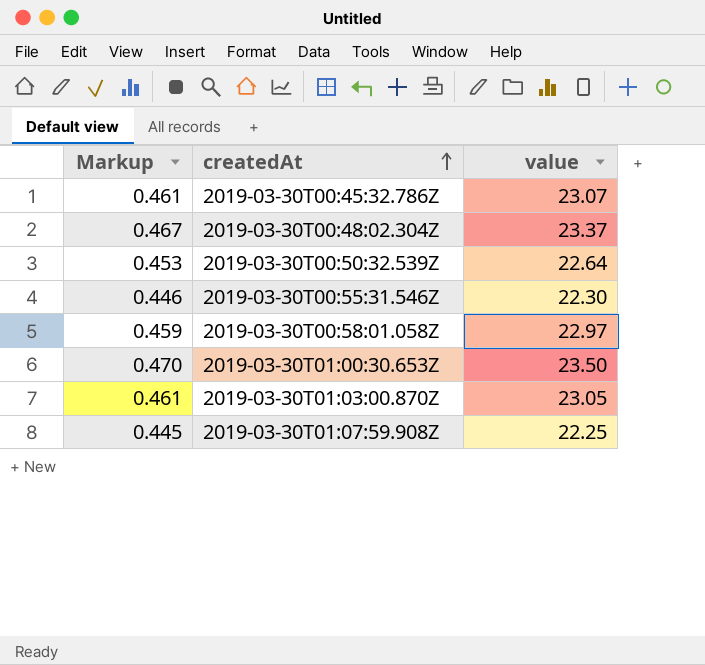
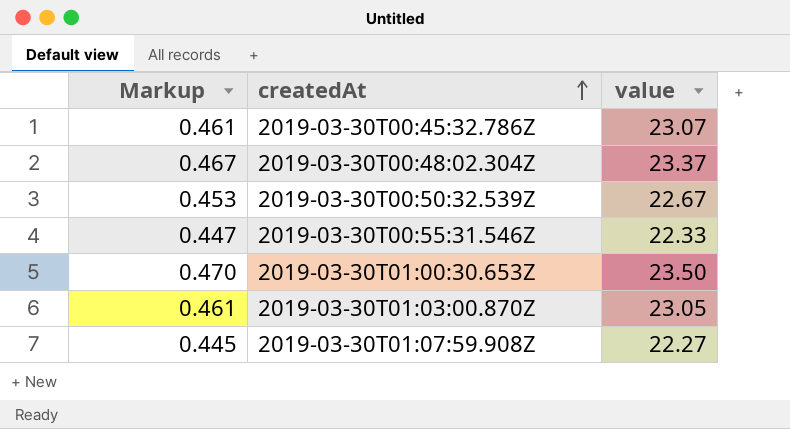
row 2019-03-30T00:58:01.058Z: 0.459 | 22.97 -> none
2019-03-30T00:50:32.539Z | value: 22.64 -> 22.67
2019-03-30T00:55:31.546Z | Markup: 0.446 -> 0.447
2019-03-30T00:55:31.546Z | value: 22.30 -> 22.33
2019-03-30T01:07:59.908Z | value: 22.25 -> 22.27

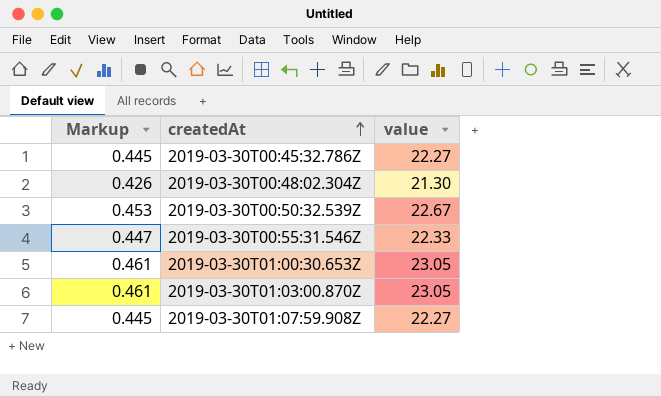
2019-03-30T00:45:32.786Z | Markup: 0.461 -> 0.445
2019-03-30T00:45:32.786Z | value: 23.07 -> 22.27
2019-03-30T00:48:02.304Z | Markup: 0.467 -> 0.426
2019-03-30T00:48:02.304Z | value: 23.37 -> 21.30
2019-03-30T01:00:30.653Z | Markup: 0.470 -> 0.461
2019-03-30T01:00:30.653Z | value: 23.50 -> 23.05

